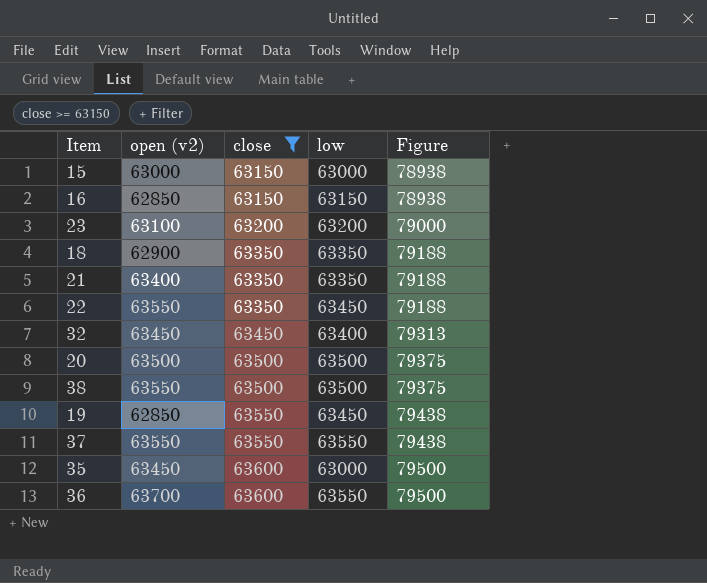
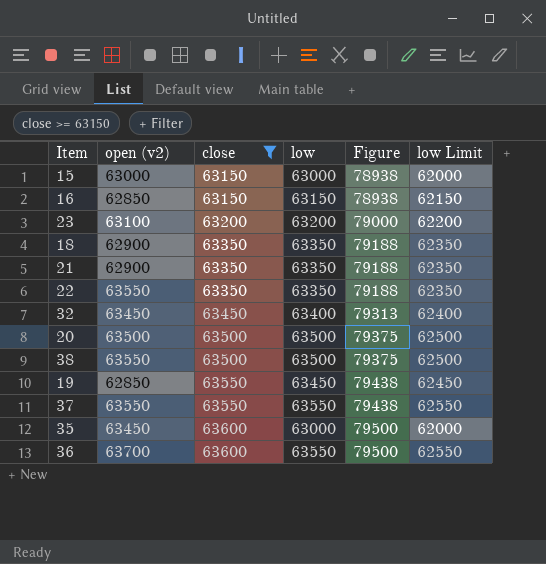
column low Limit | formula: none -> [low] - 1000
21 | open (v2): 63400 -> 62900
22 | low: 63450 -> 63350

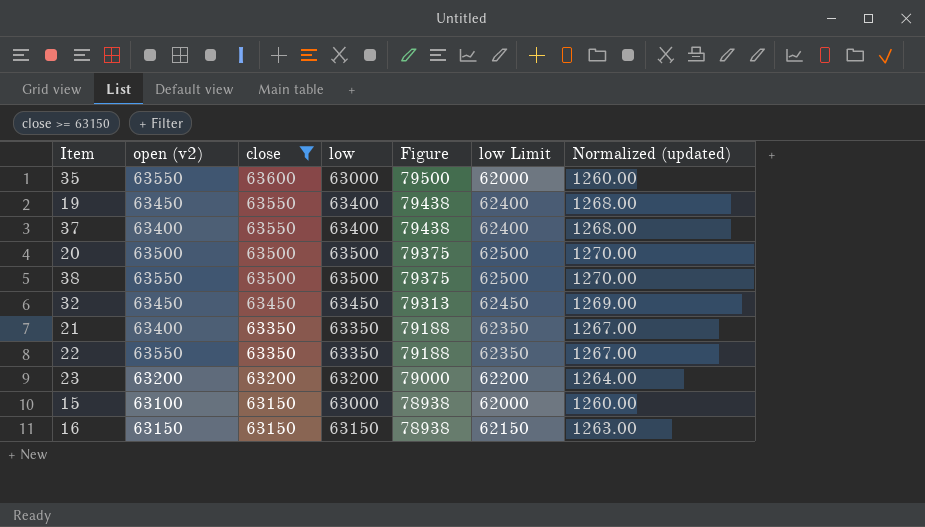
row order: close ascending -> close descending
column Normalized (updated) | formula: none -> [low] * 0.02
row 18: 62900 | 63350 | 63350 | 79188 | 62350 -> none
row 36: 63700 | 63600 | 63550 | 79500 | 62550 -> none
35 | open (v2): 63450 -> 63550
19 | open (v2): 62850 -> 63450
19 | low: 63450 -> 63400
19 | low Limit: 62450 -> 62400
37 | open (v2): 63550 -> 63400
37 | low: 63550 -> 63400
37 | low Limit: 62550 -> 62400
32 | low: 63400 -> 63450
32 | low Limit: 62400 -> 62450
21 | open (v2): 62900 -> 63400
23 | open (v2): 63100 -> 63200
15 | open (v2): 63000 -> 63100
16 | open (v2): 62850 -> 63150

